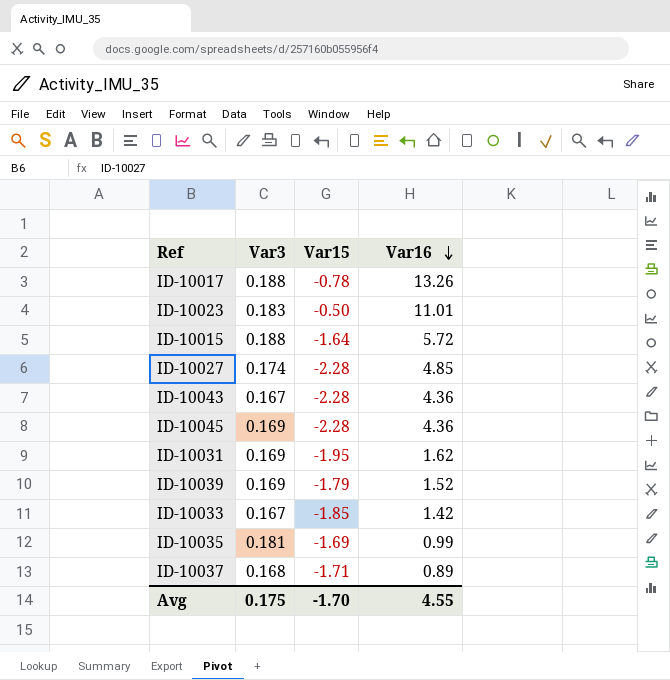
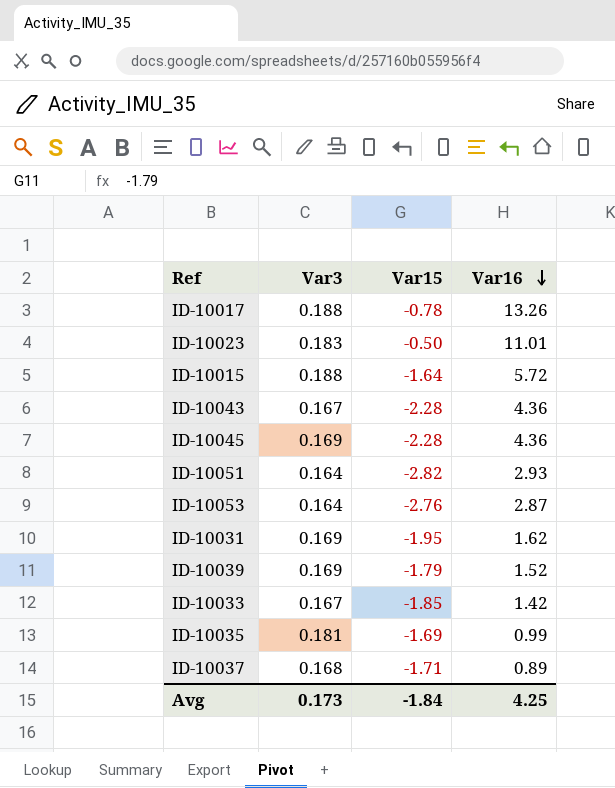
row ID-10027: 0.174 | -2.28 | 4.85 -> none
row ID-10051: none -> 0.164 | -2.82 | 2.93
row ID-10053: none -> 0.164 | -2.76 | 2.87
Avg | Var3: 0.175 -> 0.173
Avg | Var15: -1.70 -> -1.84
Avg | Var16: 4.55 -> 4.25

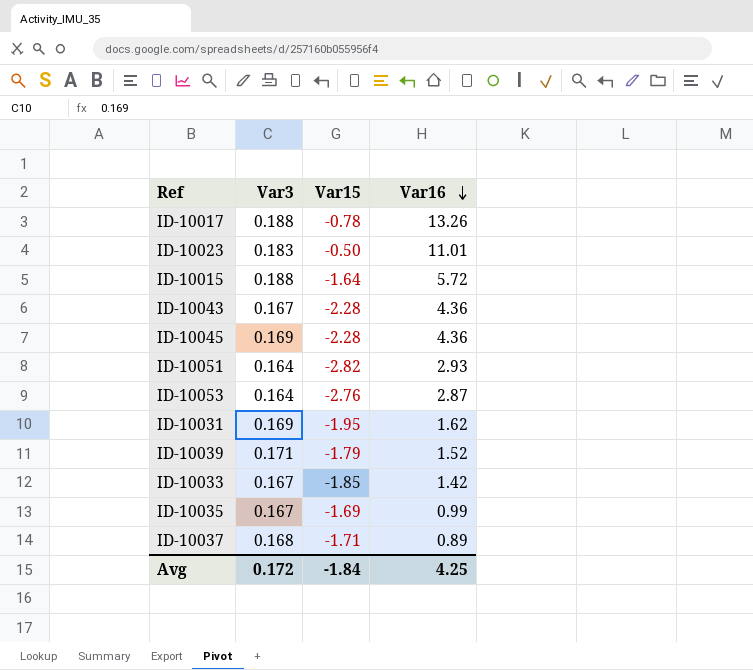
ID-10039 | Var3: 0.169 -> 0.171
ID-10035 | Var3: 0.181 -> 0.167
Avg | Var3: 0.173 -> 0.172

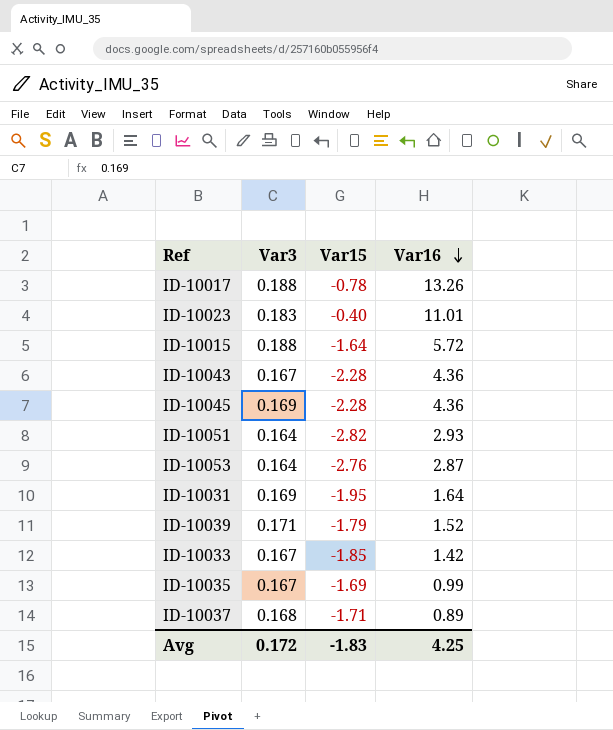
ID-10023 | Var15: -0.50 -> -0.40
ID-10031 | Var16: 1.62 -> 1.64
Avg | Var15: -1.84 -> -1.83

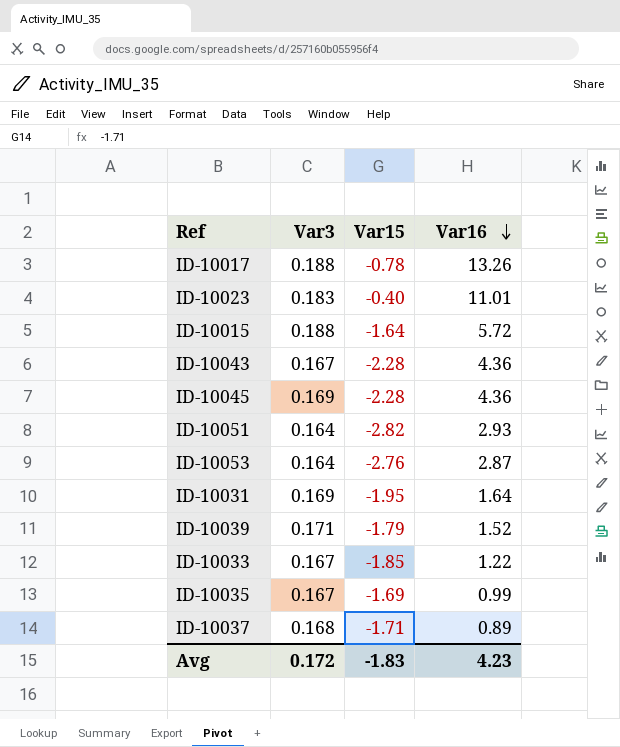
ID-10033 | Var16: 1.42 -> 1.22
Avg | Var16: 4.25 -> 4.23

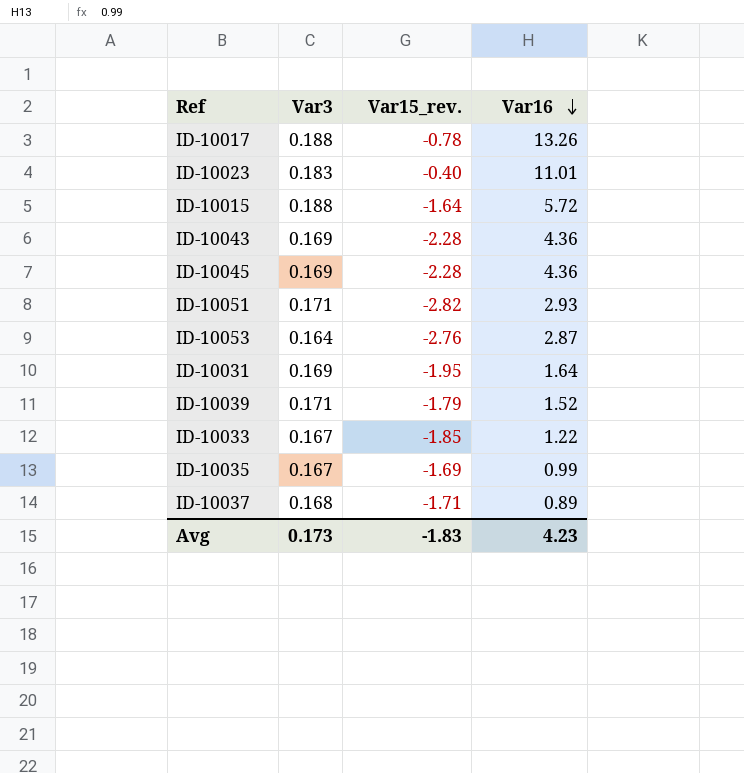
column name: Var15 -> Var15_rev.
ID-10043 | Var3: 0.167 -> 0.169
ID-10051 | Var3: 0.164 -> 0.171
Avg | Var3: 0.172 -> 0.173

